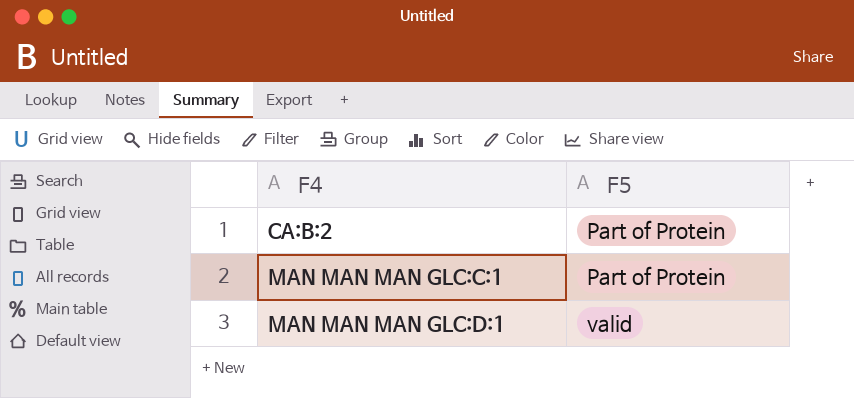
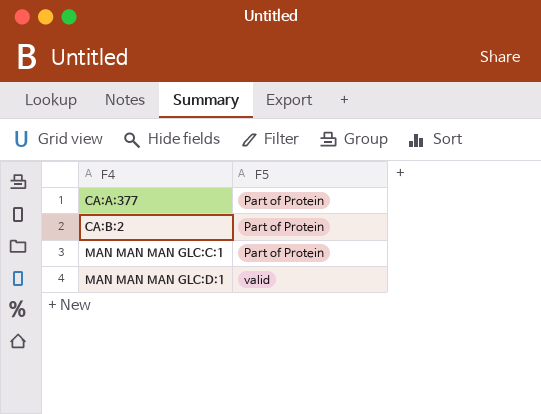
row CA:A:377: none -> Part of Protein

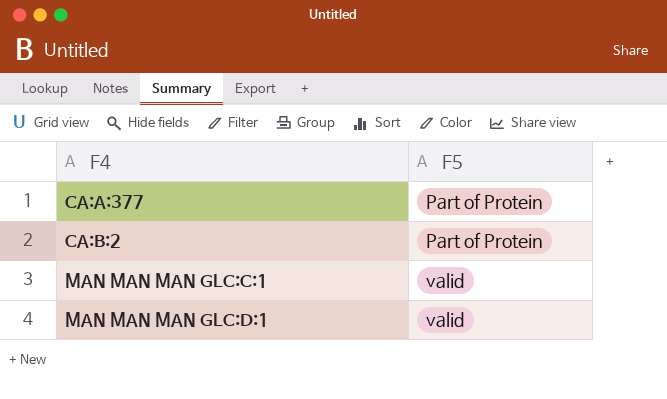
MAN MAN MAN GLC:C:1 | F5: Part of Protein -> valid

